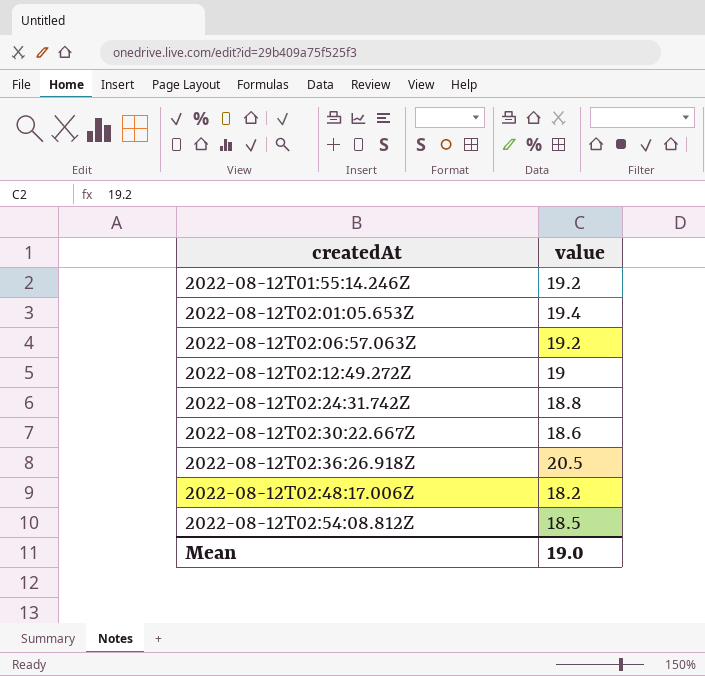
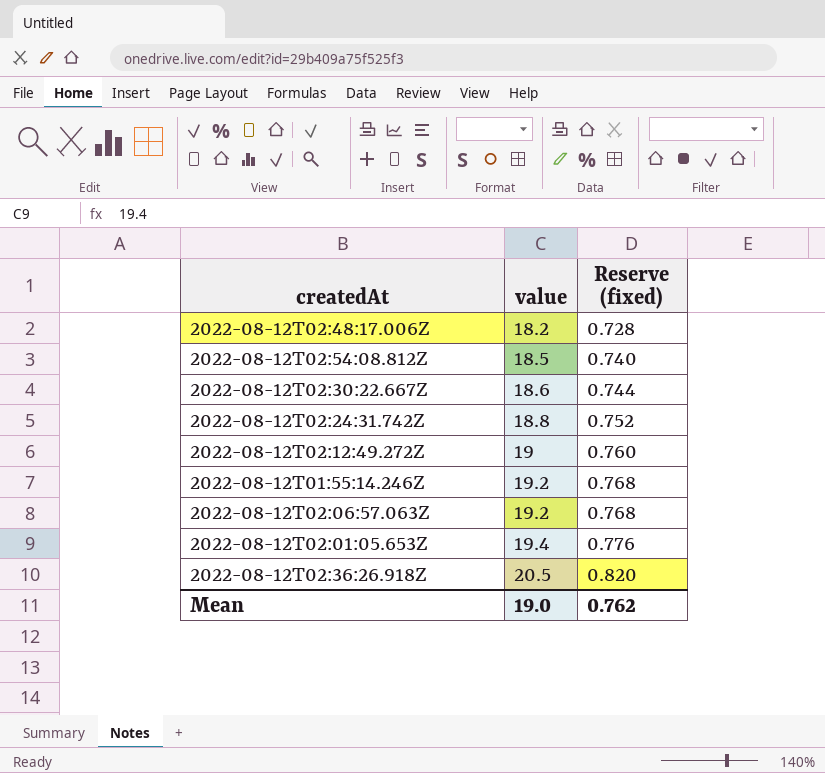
row order: createdAt ascending -> value ascending
column Reserve (fixed) | formula: none -> [value] * 0.04

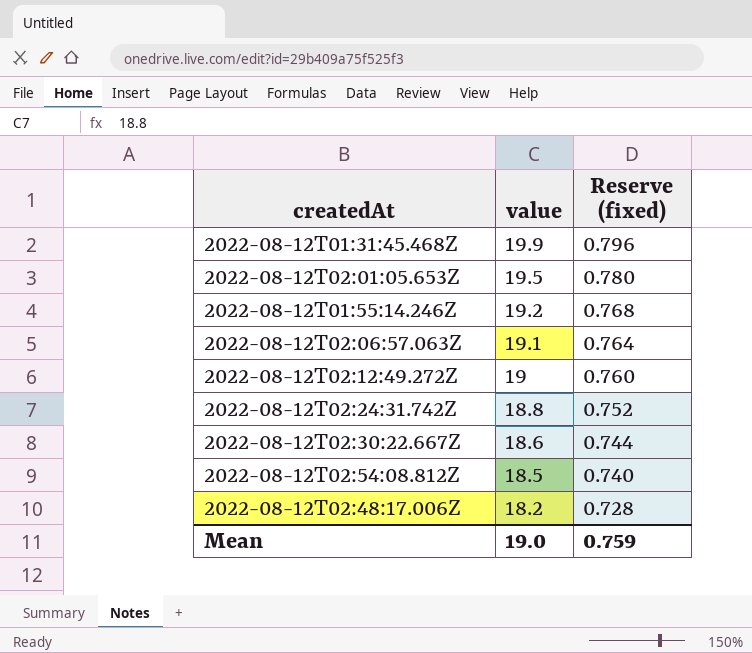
row order: value ascending -> value descending
row 2022-08-12T02:36:26.918Z: 20.5 | 0.820 -> none
row 2022-08-12T01:31:45.468Z: none -> 19.9 | 0.796
2022-08-12T02:01:05.653Z | value: 19.4 -> 19.5
2022-08-12T02:01:05.653Z | Reserve (fixed): 0.776 -> 0.780
2022-08-12T02:06:57.063Z | value: 19.2 -> 19.1
2022-08-12T02:06:57.063Z | Reserve (fixed): 0.768 -> 0.764
Mean | Reserve (fixed): 0.762 -> 0.759

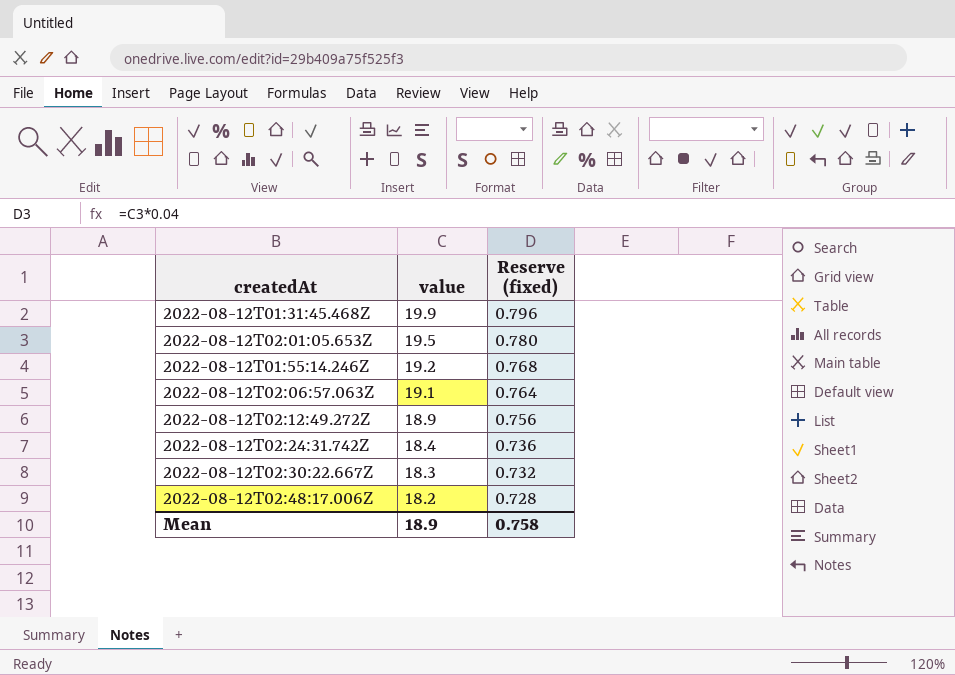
row 2022-08-12T02:54:08.812Z: 18.5 | 0.740 -> none
2022-08-12T02:12:49.272Z | value: 19 -> 18.9
2022-08-12T02:12:49.272Z | Reserve (fixed): 0.760 -> 0.756
2022-08-12T02:24:31.742Z | value: 18.8 -> 18.4
2022-08-12T02:24:31.742Z | Reserve (fixed): 0.752 -> 0.736
2022-08-12T02:30:22.667Z | value: 18.6 -> 18.3
2022-08-12T02:30:22.667Z | Reserve (fixed): 0.744 -> 0.732
Mean | value: 19.0 -> 18.9
Mean | Reserve (fixed): 0.759 -> 0.758

